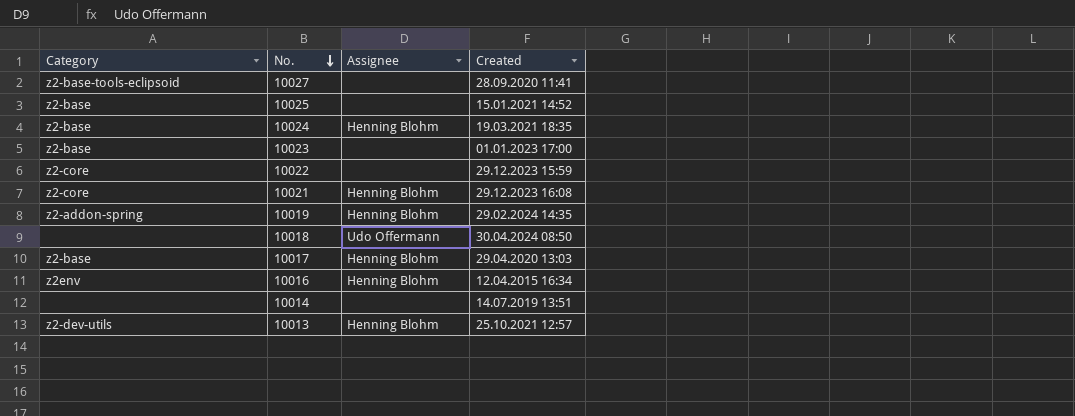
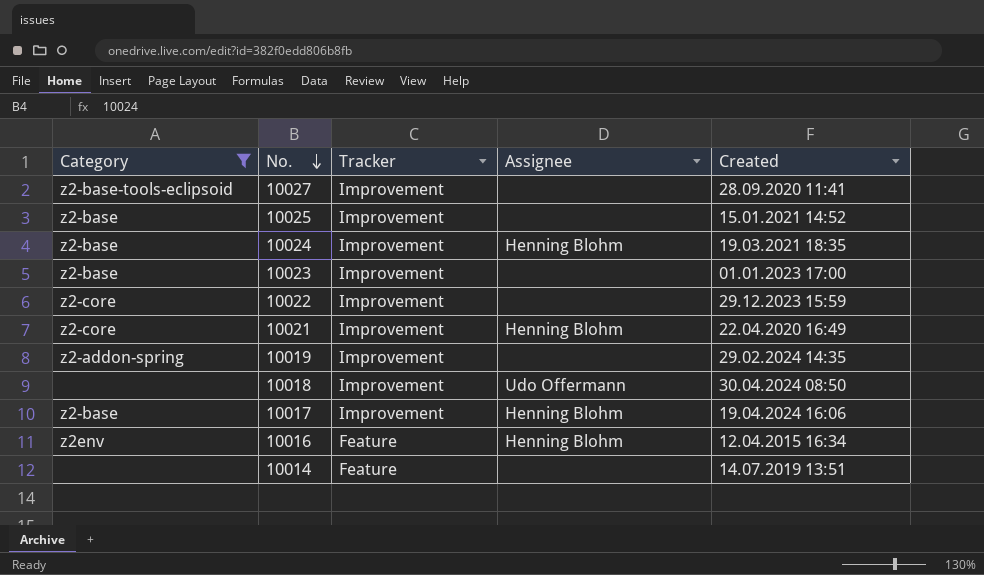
filter: none -> Category != z2-dev-utils
column Tracker | position: none -> 3
10021 | Created: 29.12.2023 16:08 -> 22.04.2020 16:49
10019 | Assignee: Henning Blohm -> none
10017 | Created: 29.04.2020 13:03 -> 19.04.2024 16:06

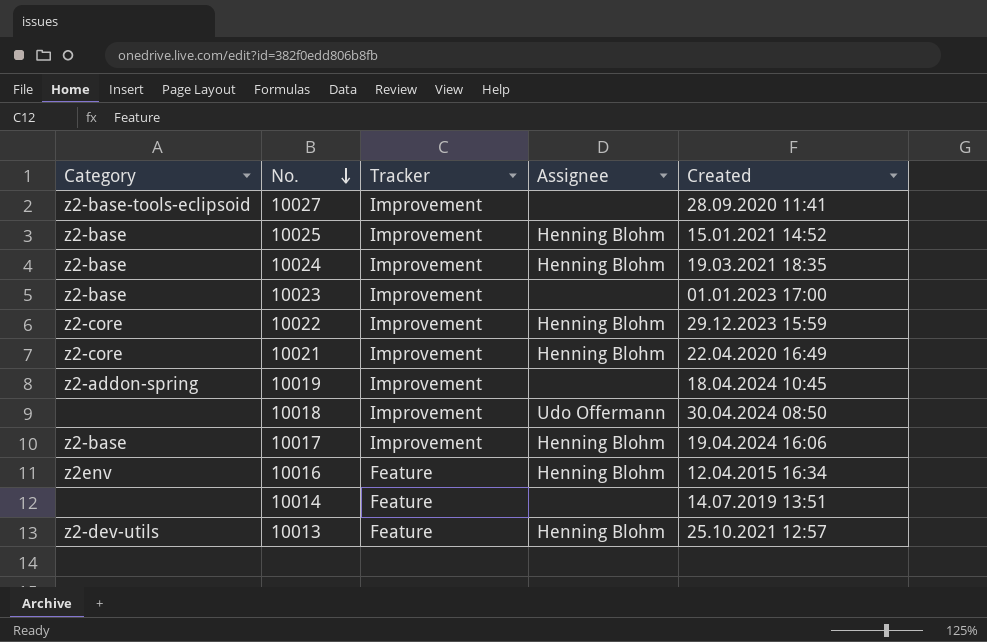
filter: Category != z2-dev-utils -> none
10025 | Assignee: none -> Henning Blohm
10022 | Assignee: none -> Henning Blohm
10019 | Created: 29.02.2024 14:35 -> 18.04.2024 10:45

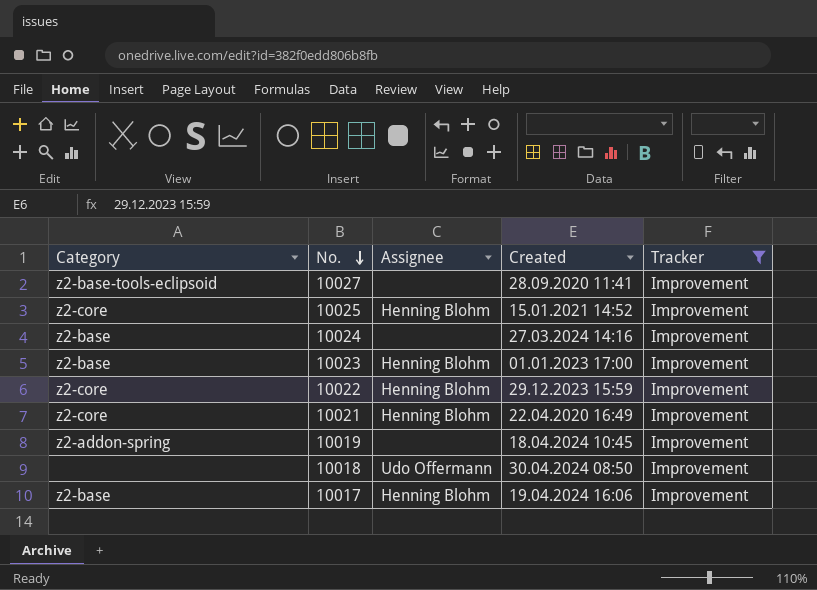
filter: none -> Tracker = Improvement
column Tracker | position: 3 -> 5
10025 | Category: z2-base -> z2-core
10024 | Assignee: Henning Blohm -> none
10024 | Created: 19.03.2021 18:35 -> 27.03.2024 14:16
10023 | Assignee: none -> Henning Blohm

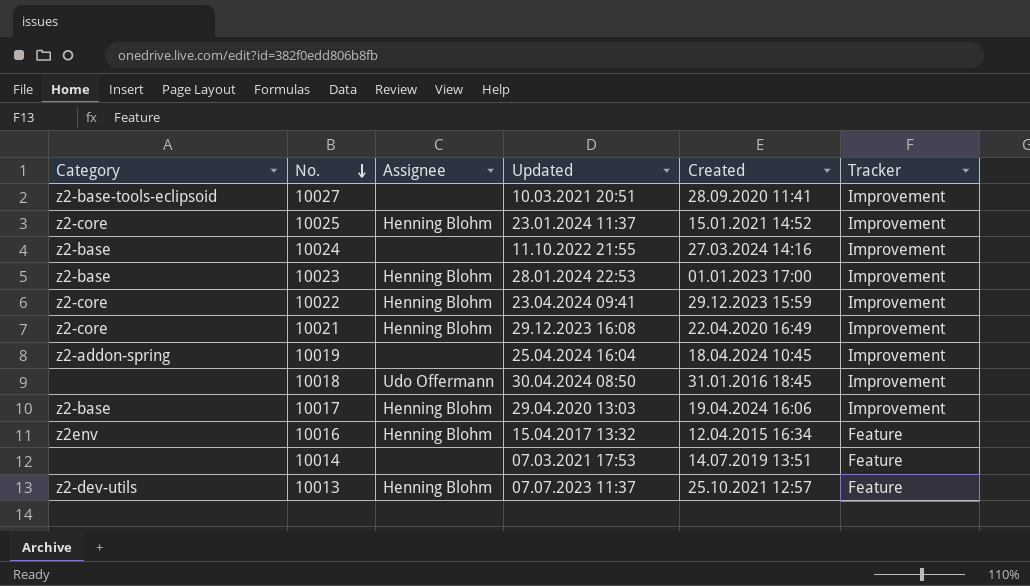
filter: Tracker = Improvement -> none
column Updated | position: none -> 4
10018 | Created: 30.04.2024 08:50 -> 31.01.2016 18:45

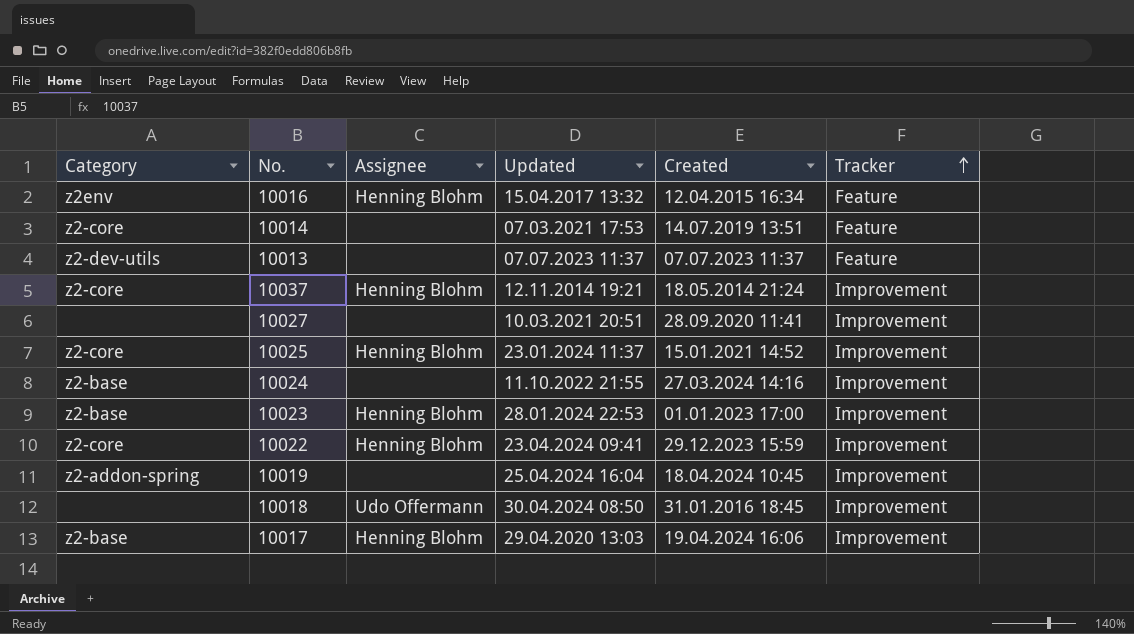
row order: No. descending -> Tracker ascending
row 10021: z2-core | Henning Blohm | 29.12.2023 16:08 | 22.04.2020 16:49 | Improvement -> none
10014 | Category: none -> z2-core
10013 | Assignee: Henning Blohm -> none
10013 | Created: 25.10.2021 12:57 -> 07.07.2023 11:37
row 10037: none -> z2-core | Henning Blohm | 12.11.2014 19:21 | 18.05.2014 21:24 | Improvement
10027 | Category: z2-base-tools-eclipsoid -> none

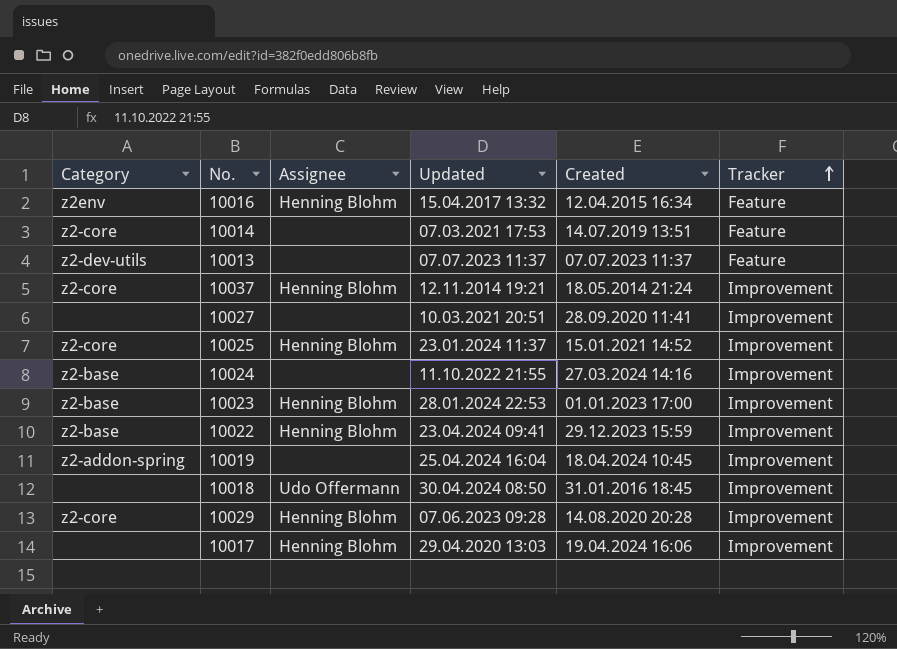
10022 | Category: z2-core -> z2-base
row 10029: none -> z2-core | Henning Blohm | 07.06.2023 09:28 | 14.08.2020 20:28 | Improvement
10017 | Category: z2-base -> none

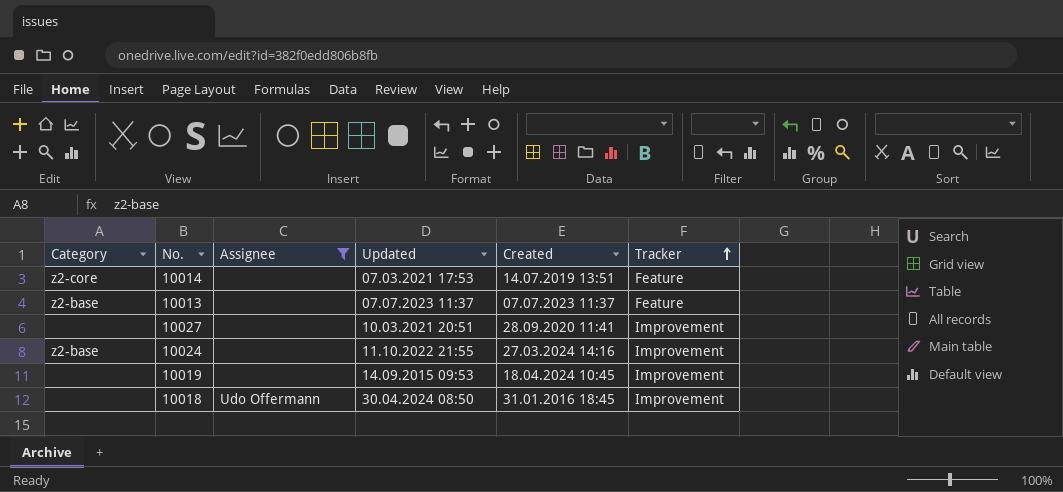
filter: none -> Assignee != Henning Blohm
10013 | Category: z2-dev-utils -> z2-base
10019 | Category: z2-addon-spring -> none
10019 | Updated: 25.04.2024 16:04 -> 14.09.2015 09:53

